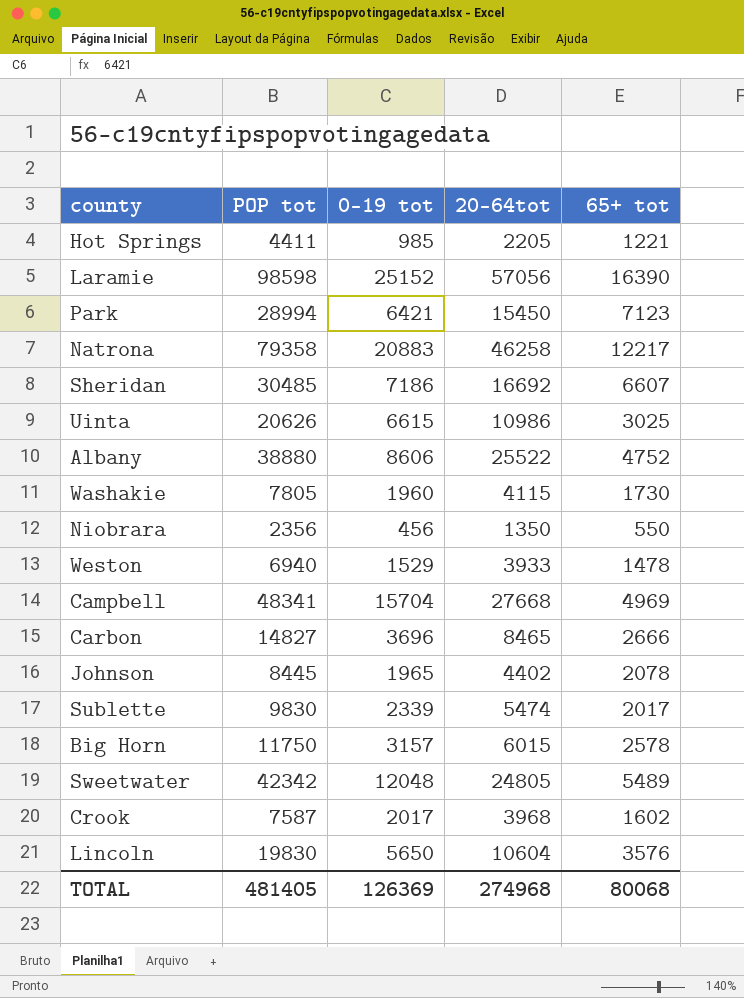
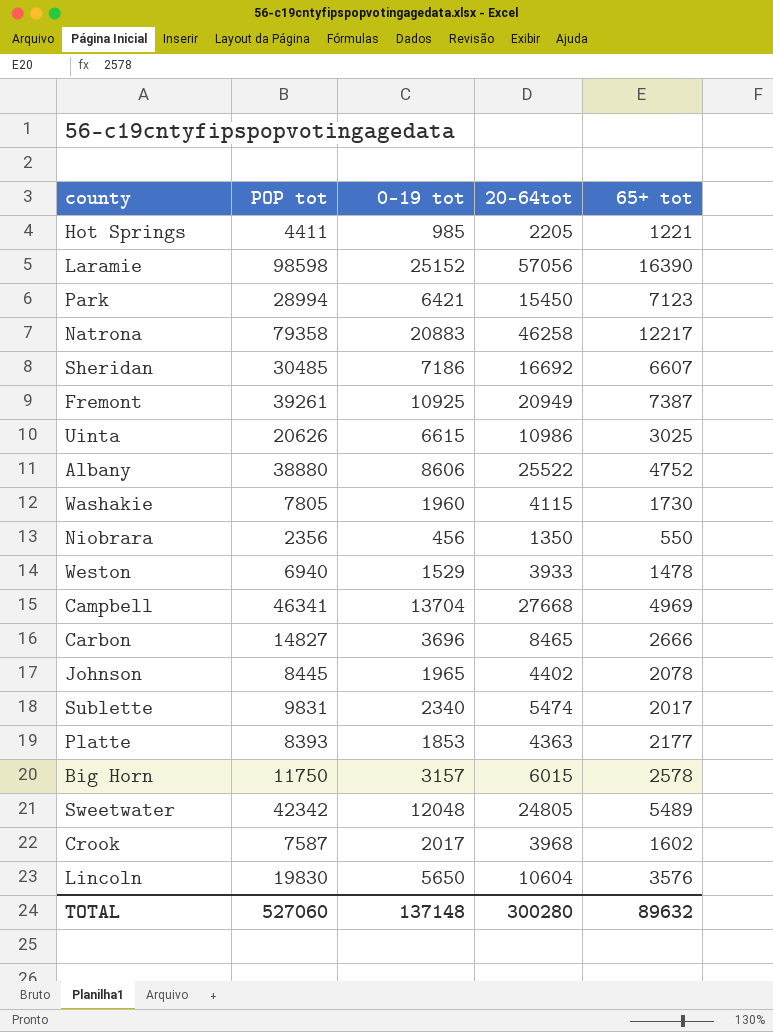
row Fremont: none -> 39261 | 10925 | 20949 | 7387
Campbell | POP tot: 48341 -> 46341
Campbell | 0-19 tot: 15704 -> 13704
Sublette | POP tot: 9830 -> 9831
Sublette | 0-19 tot: 2339 -> 2340
row Platte: none -> 8393 | 1853 | 4363 | 2177
TOTAL | POP tot: 481405 -> 527060
TOTAL | 0-19 tot: 126369 -> 137148
TOTAL | 20-64tot: 274968 -> 300280
TOTAL | 65+ tot: 80068 -> 89632

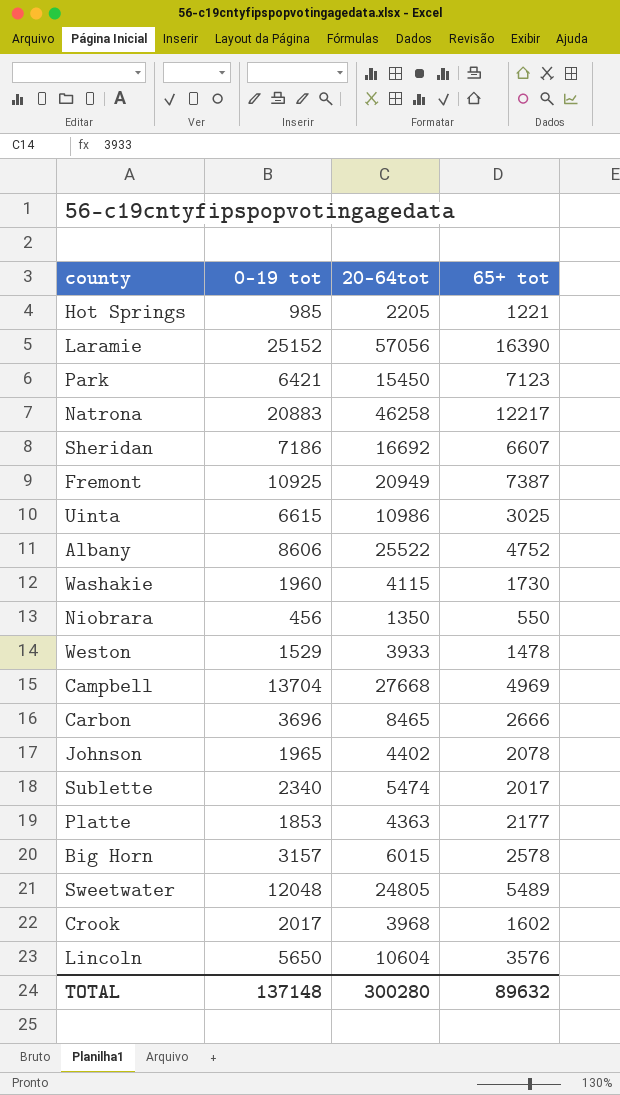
column POP tot | formula: [0-19 tot] + [20-64tot] + [65+ tot] -> none

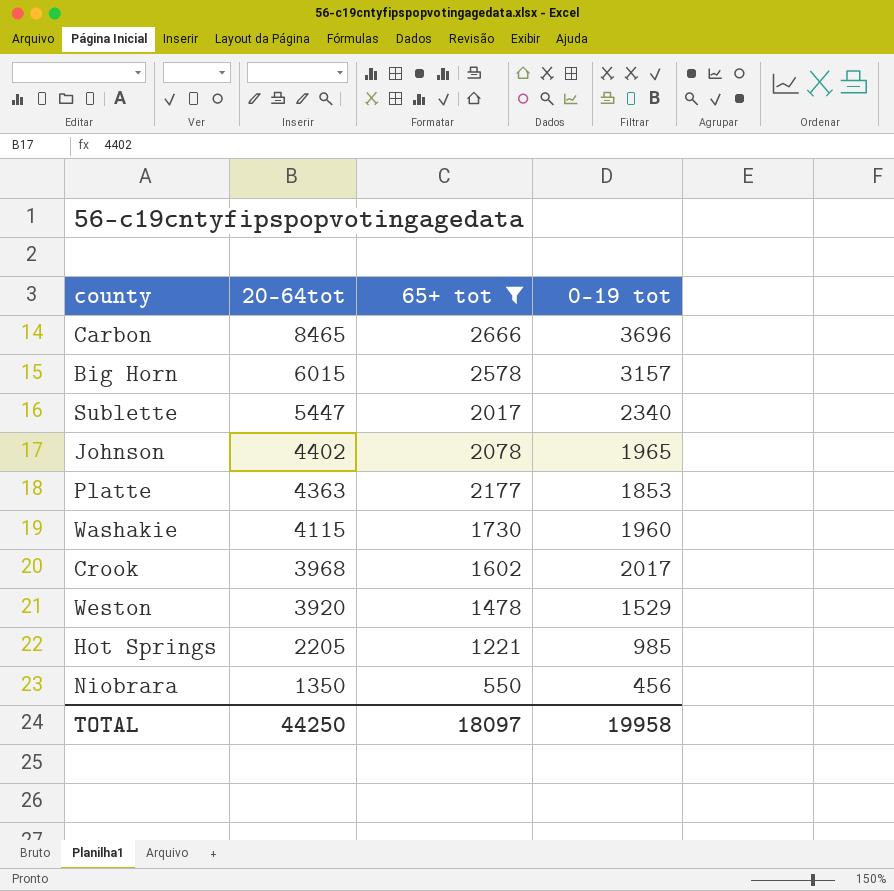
filter: none -> 65+ tot <= 2666
row order: none -> 20-64tot descending
column 0-19 tot | position: 2 -> 4
Sublette | 20-64tot: 5474 -> 5447
Weston | 20-64tot: 3933 -> 3920
TOTAL | 20-64tot: 300280 -> 44250
TOTAL | 65+ tot: 89632 -> 18097
TOTAL | 0-19 tot: 137148 -> 19958

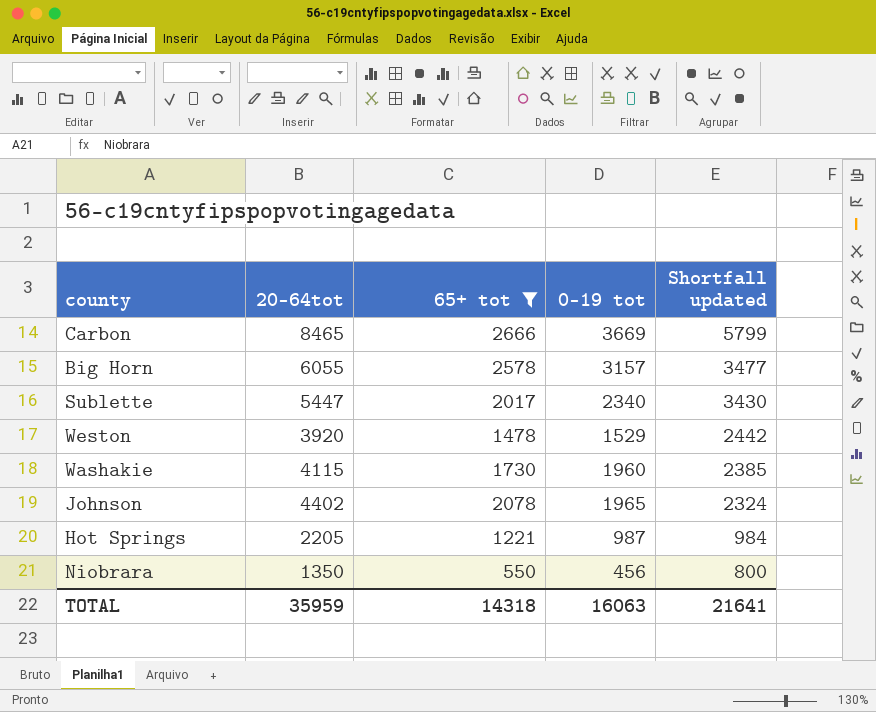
row order: 20-64tot descending -> Shortfall updated descending
column Shortfall updated | formula: none -> [20-64tot] - [65+ tot]
row Platte: 4363 | 2177 | 1853 -> none
row Crook: 3968 | 1602 | 2017 -> none
Carbon | 0-19 tot: 3696 -> 3669
Big Horn | 20-64tot: 6015 -> 6055
Hot Springs | 0-19 tot: 985 -> 987
TOTAL | 20-64tot: 44250 -> 35959
TOTAL | 65+ tot: 18097 -> 14318
TOTAL | 0-19 tot: 19958 -> 16063

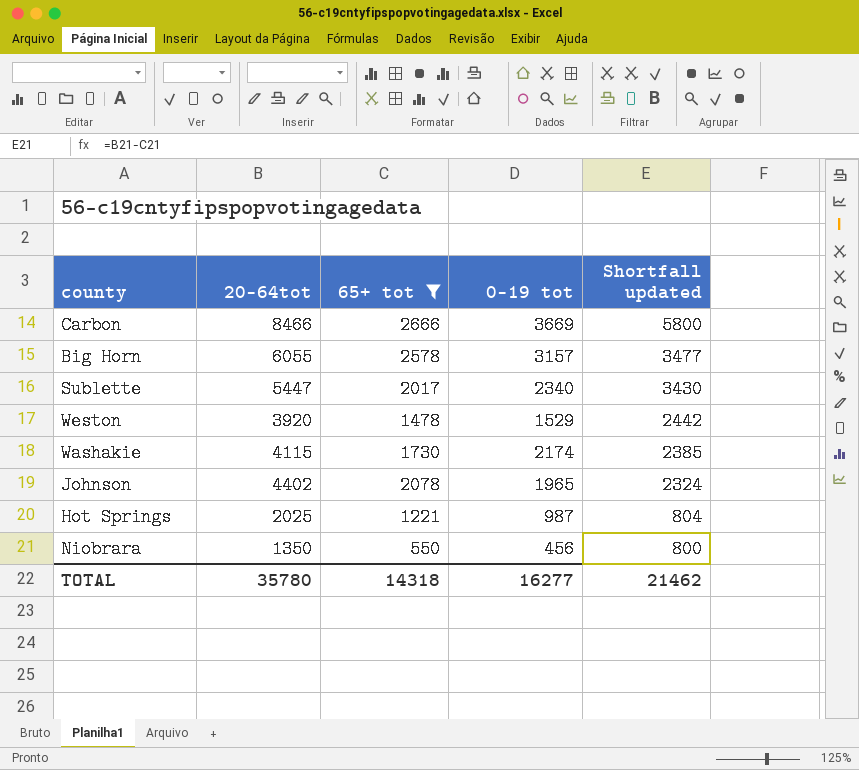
Carbon | 20-64tot: 8465 -> 8466
Carbon | Shortfall updated: 5799 -> 5800
Washakie | 0-19 tot: 1960 -> 2174
Hot Springs | 20-64tot: 2205 -> 2025
Hot Springs | Shortfall updated: 984 -> 804
TOTAL | 20-64tot: 35959 -> 35780
TOTAL | 0-19 tot: 16063 -> 16277
TOTAL | Shortfall updated: 21641 -> 21462

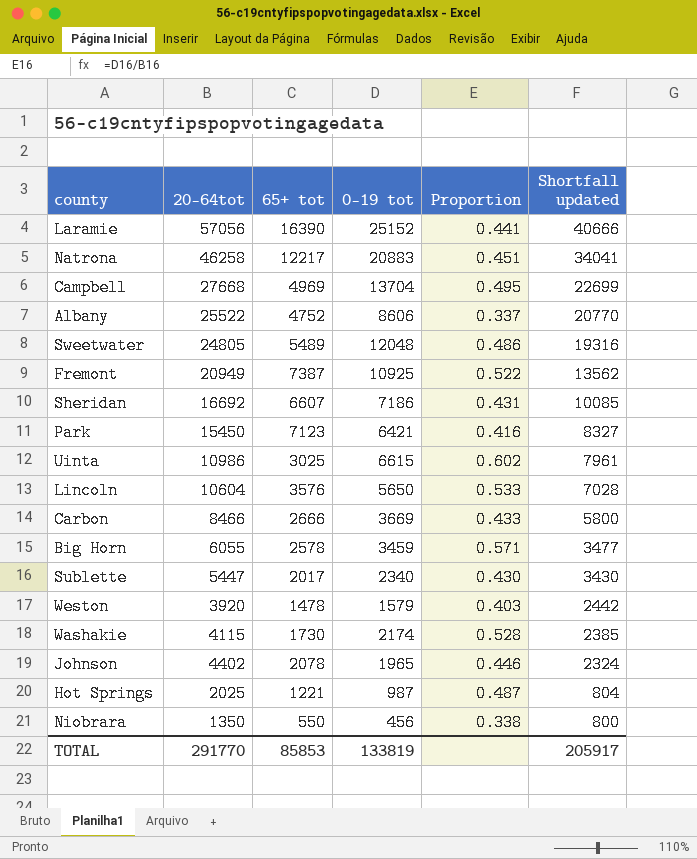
filter: 65+ tot <= 2666 -> none
column Proportion | formula: none -> [0-19 tot] / [20-64tot]
Big Horn | 0-19 tot: 3157 -> 3459
Weston | 0-19 tot: 1529 -> 1579
TOTAL | 20-64tot: 35780 -> 291770
TOTAL | 65+ tot: 14318 -> 85853
TOTAL | 0-19 tot: 16277 -> 133819
TOTAL | Shortfall updated: 21462 -> 205917

